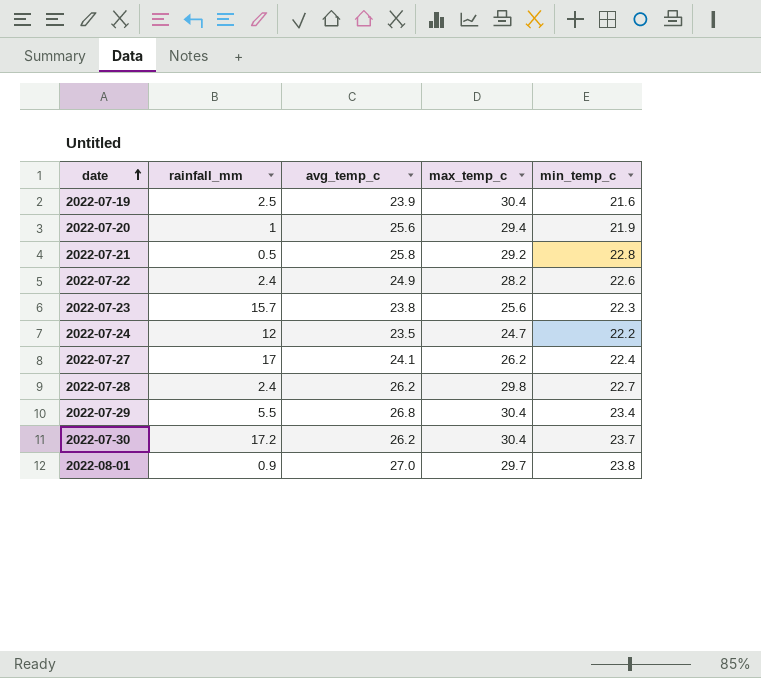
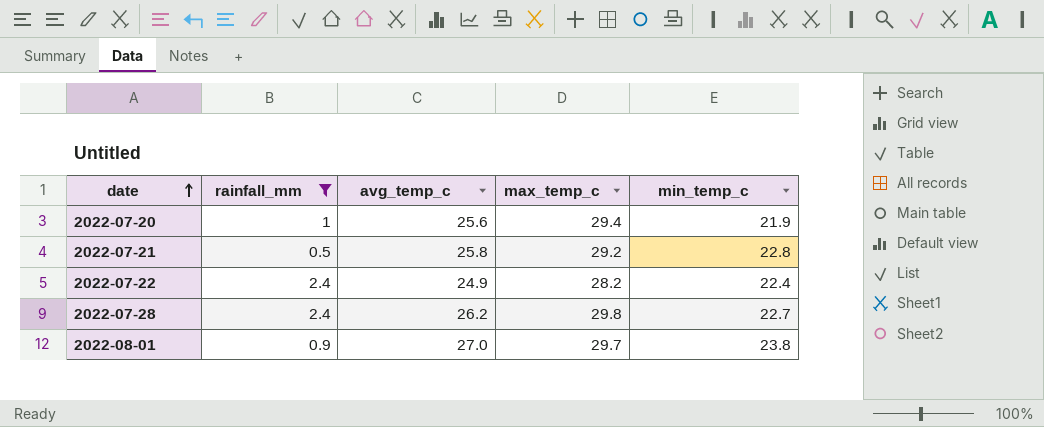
filter: none -> rainfall_mm <= 2.4
2022-07-22 | min_temp_c: 22.6 -> 22.4

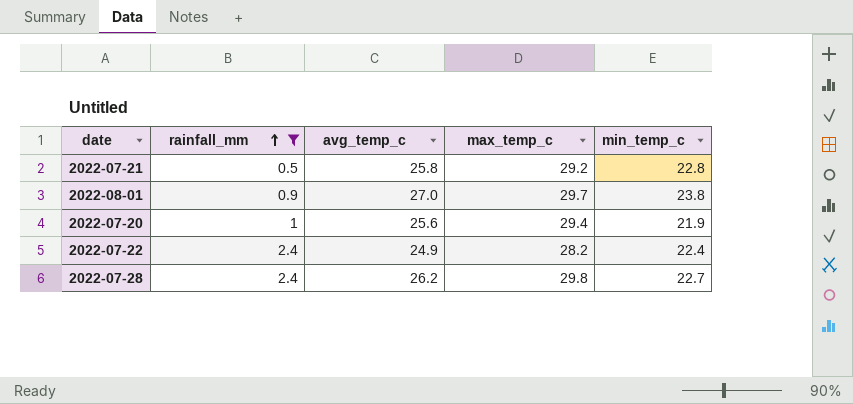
row order: date ascending -> rainfall_mm ascending

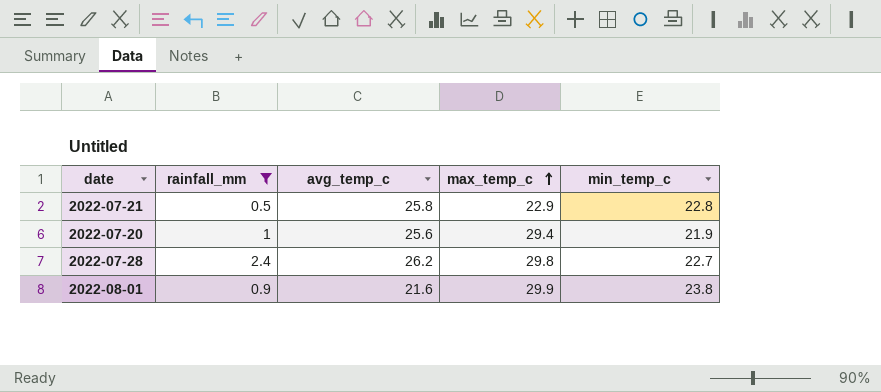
row order: rainfall_mm ascending -> max_temp_c ascending
row 2022-07-22: 2.4 | 24.9 | 28.2 | 22.4 -> none
2022-07-21 | max_temp_c: 29.2 -> 22.9
2022-08-01 | avg_temp_c: 27.0 -> 21.6
2022-08-01 | max_temp_c: 29.7 -> 29.9

